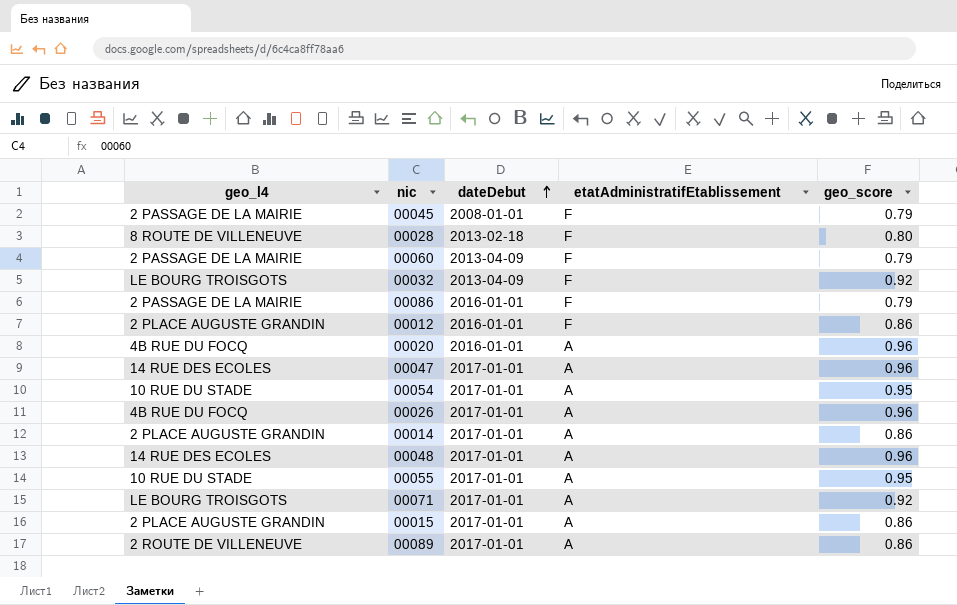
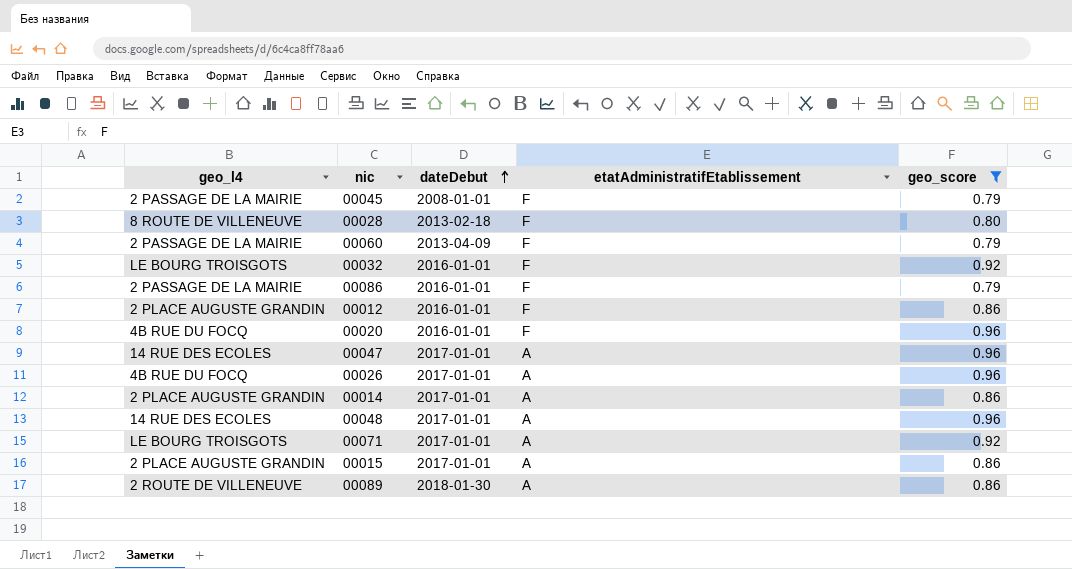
filter: none -> geo_score != 0.95
00032 | dateDebut: 2013-04-09 -> 2016-01-01
00020 | etatAdministratifEtablissement: A -> F
00089 | dateDebut: 2017-01-01 -> 2018-01-30

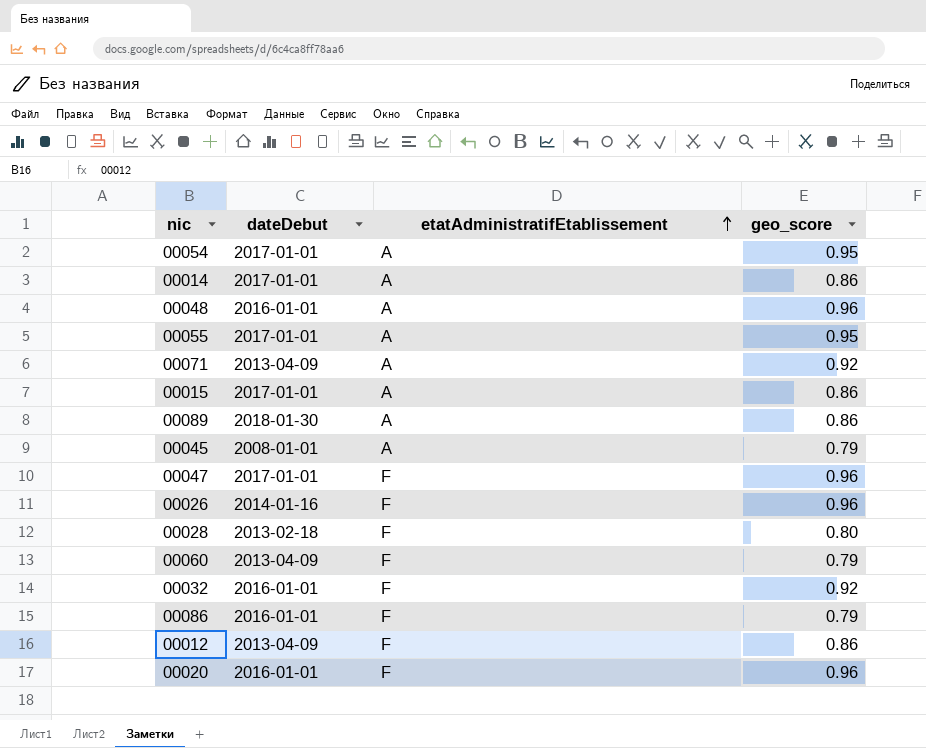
filter: geo_score != 0.95 -> none
row order: dateDebut ascending -> etatAdministratifEtablissement ascending
column geo_l4 | position: 1 -> none
00048 | dateDebut: 2017-01-01 -> 2016-01-01
00071 | dateDebut: 2017-01-01 -> 2013-04-09
00045 | etatAdministratifEtablissement: F -> A
00047 | etatAdministratifEtablissement: A -> F
00026 | dateDebut: 2017-01-01 -> 2014-01-16
00026 | etatAdministratifEtablissement: A -> F
00012 | dateDebut: 2016-01-01 -> 2013-04-09

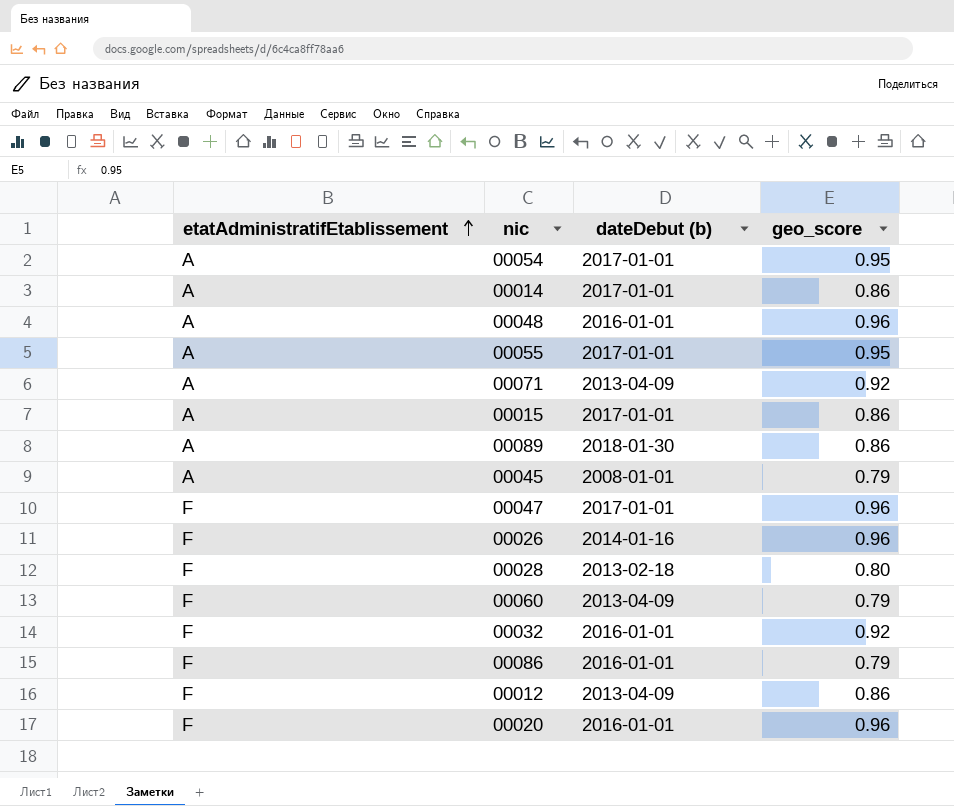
column etatAdministratifEtablissement | position: 3 -> 1
column name: dateDebut -> dateDebut (b)

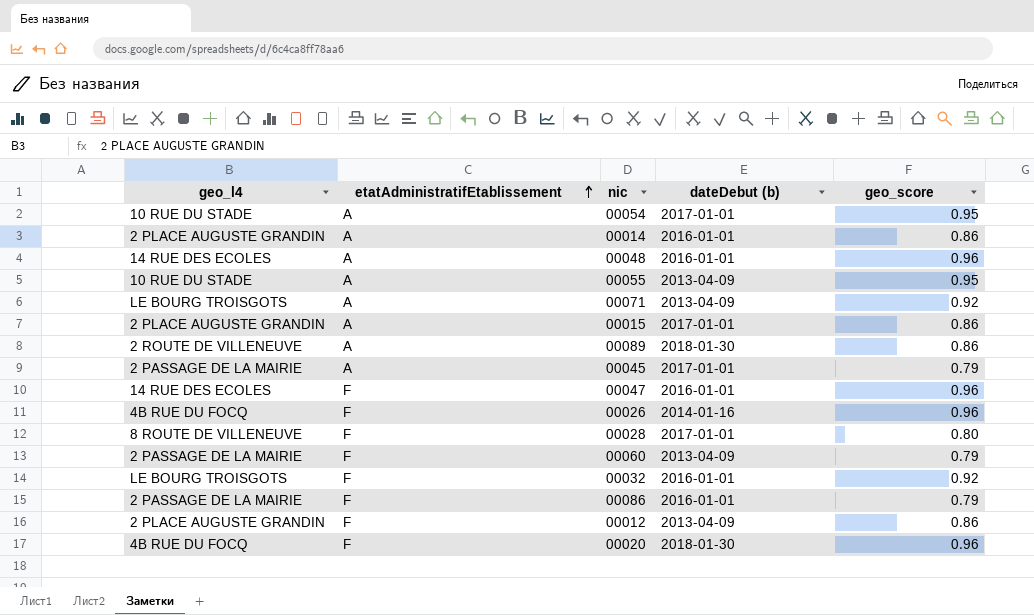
column geo_l4 | position: none -> 1
00014 | dateDebut (b): 2017-01-01 -> 2016-01-01
00055 | dateDebut (b): 2017-01-01 -> 2013-04-09
00045 | dateDebut (b): 2008-01-01 -> 2017-01-01
00047 | dateDebut (b): 2017-01-01 -> 2016-01-01
00028 | dateDebut (b): 2013-02-18 -> 2017-01-01
00020 | dateDebut (b): 2016-01-01 -> 2018-01-30

